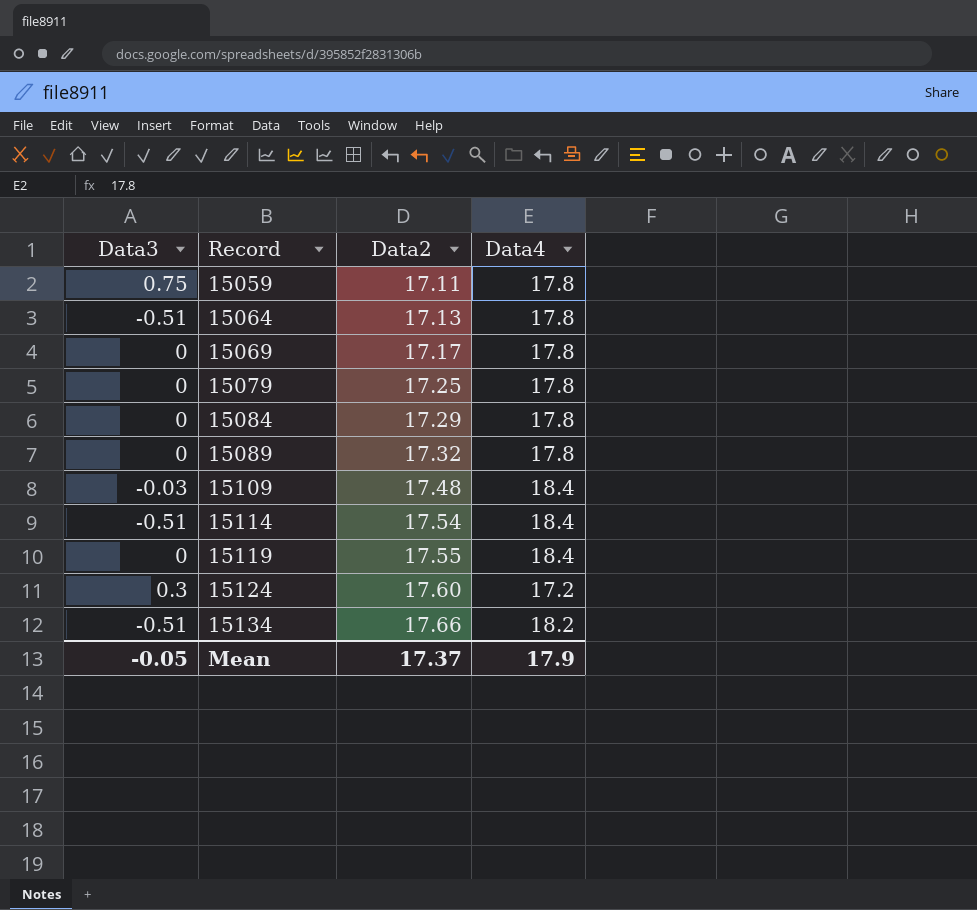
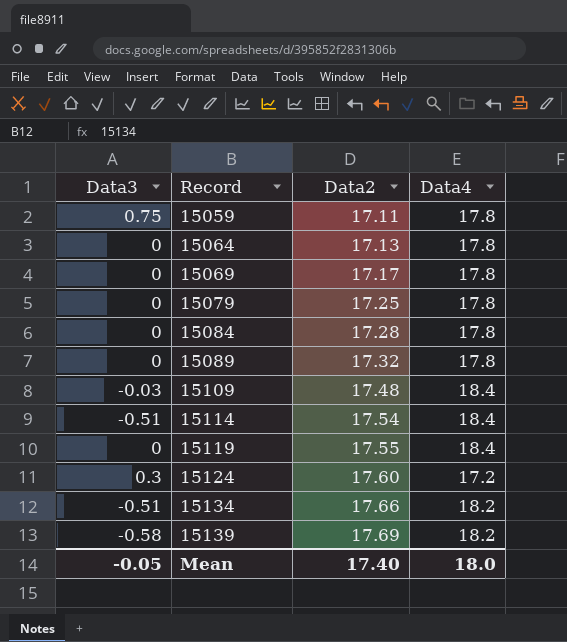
15064 | Data3: -0.51 -> 0
15084 | Data2: 17.29 -> 17.28
row 15139: none -> -0.58 | 17.69 | 18.2
Mean | Data2: 17.37 -> 17.40
Mean | Data4: 17.9 -> 18.0

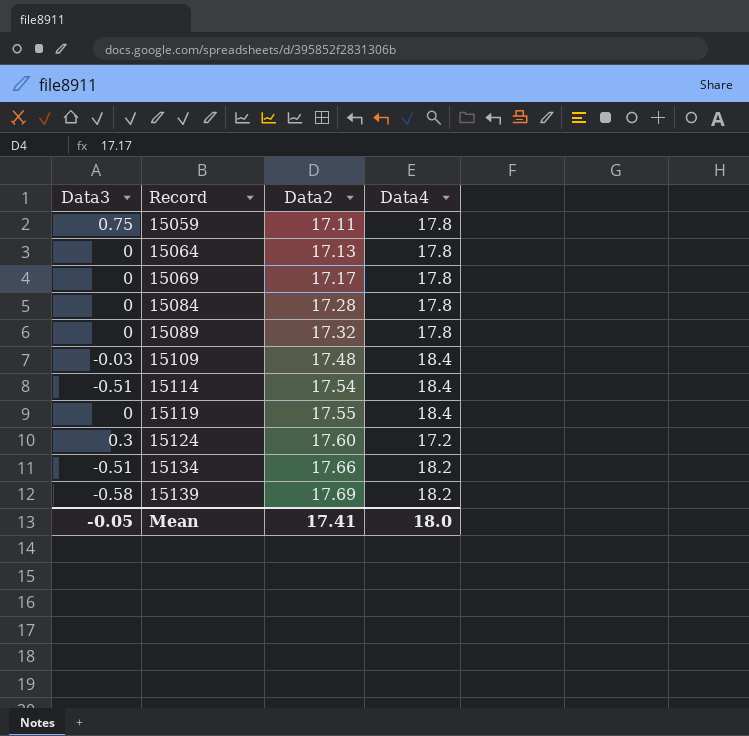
row 15079: 0 | 17.25 | 17.8 -> none
Mean | Data2: 17.40 -> 17.41

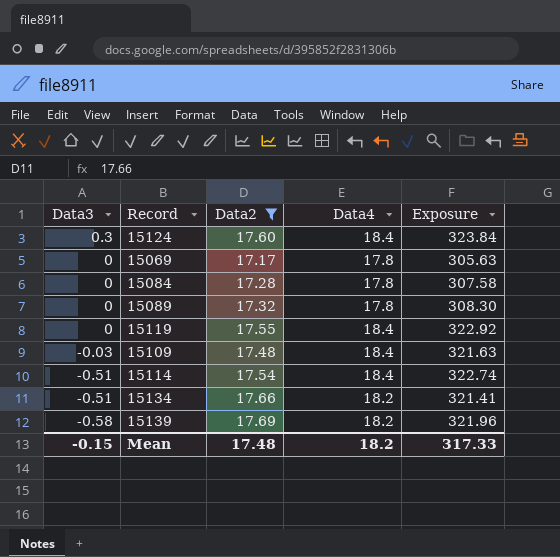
filter: none -> Data2 >= 17.17
row order: Record ascending -> Data3 descending
column Exposure | formula: none -> [Data2] * [Data4]
15124 | Data4: 17.2 -> 18.4
Mean | Data3: -0.05 -> -0.15
Mean | Data2: 17.41 -> 17.48
Mean | Data4: 18.0 -> 18.2

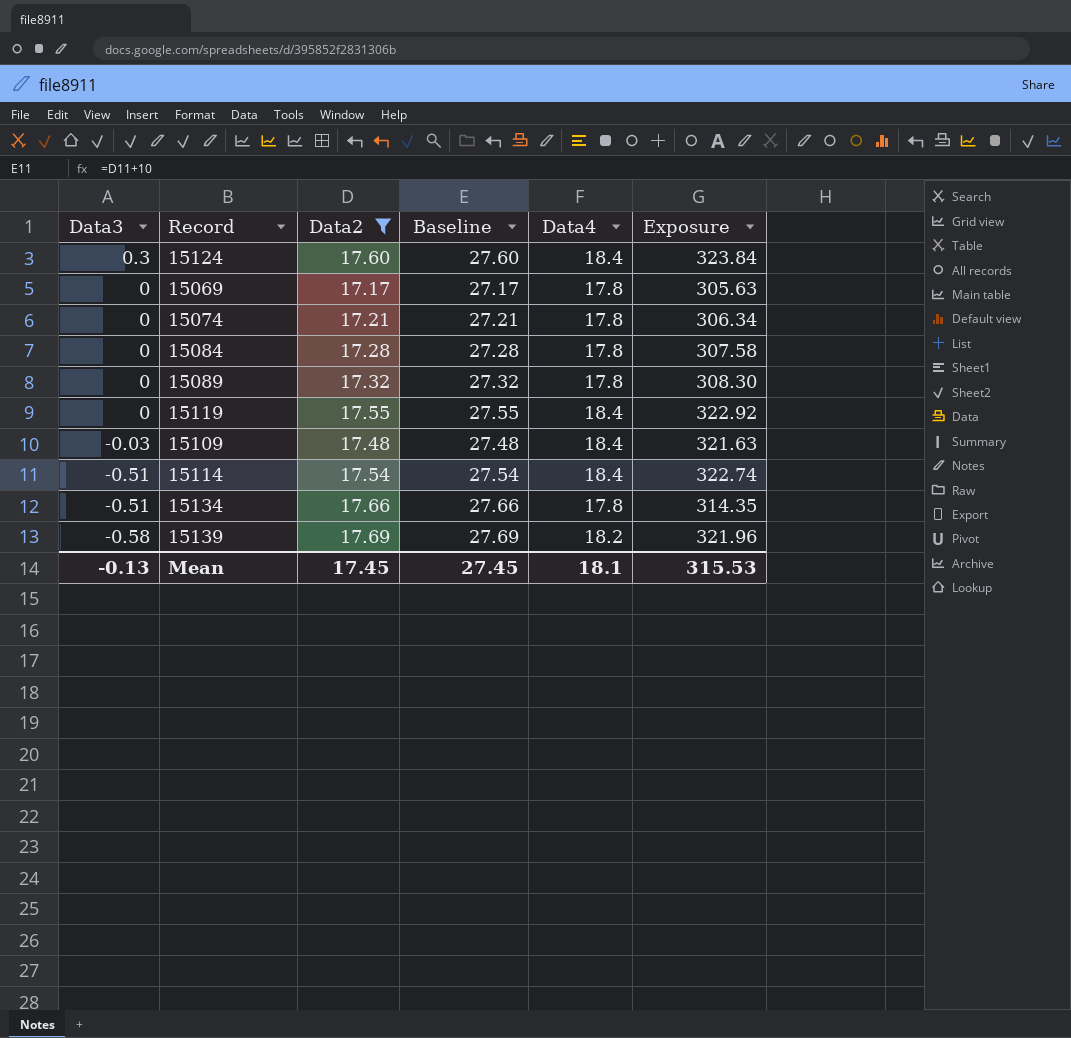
column Baseline | formula: none -> [Data2] + 10
row 15074: none -> 0 | 17.21 | 27.21 | 17.8 | 306.34
15134 | Data4: 18.2 -> 17.8
15134 | Exposure: 321.41 -> 314.35
Mean | Data3: -0.15 -> -0.13
Mean | Data2: 17.48 -> 17.45
Mean | Data4: 18.2 -> 18.1
Mean | Exposure: 317.33 -> 315.53

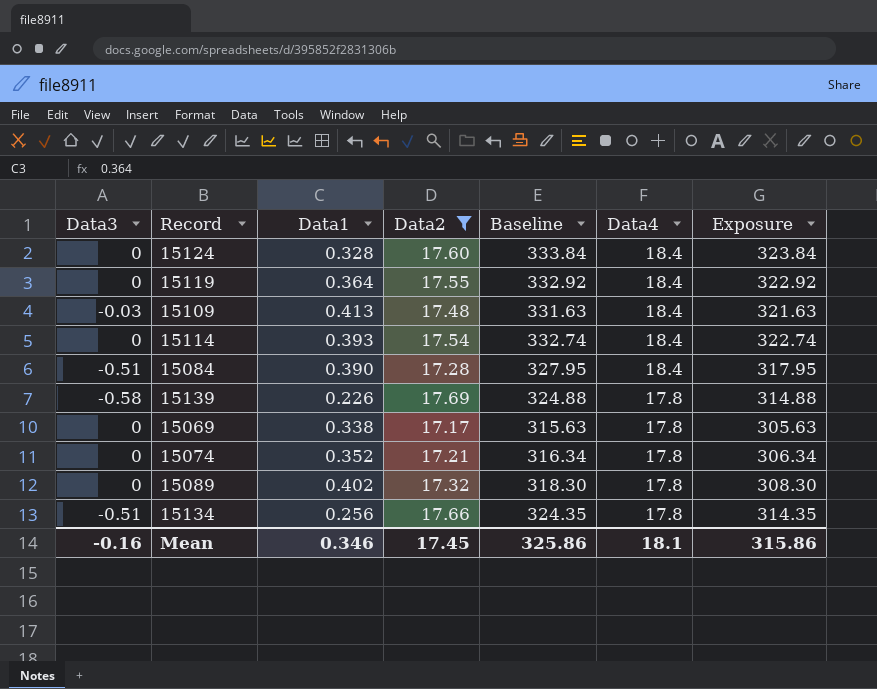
row order: Data3 descending -> Data4 descending
column Data1 | position: none -> 3
column Baseline | formula: [Data2] + 10 -> [Exposure] + 10
15124 | Data3: 0.3 -> 0
15114 | Data3: -0.51 -> 0
15084 | Data3: 0 -> -0.51
15084 | Data4: 17.8 -> 18.4
15084 | Exposure: 307.58 -> 317.95
15139 | Data4: 18.2 -> 17.8
15139 | Exposure: 321.96 -> 314.88
Mean | Data3: -0.13 -> -0.16
Mean | Baseline: 27.45 -> 325.86
Mean | Exposure: 315.53 -> 315.86

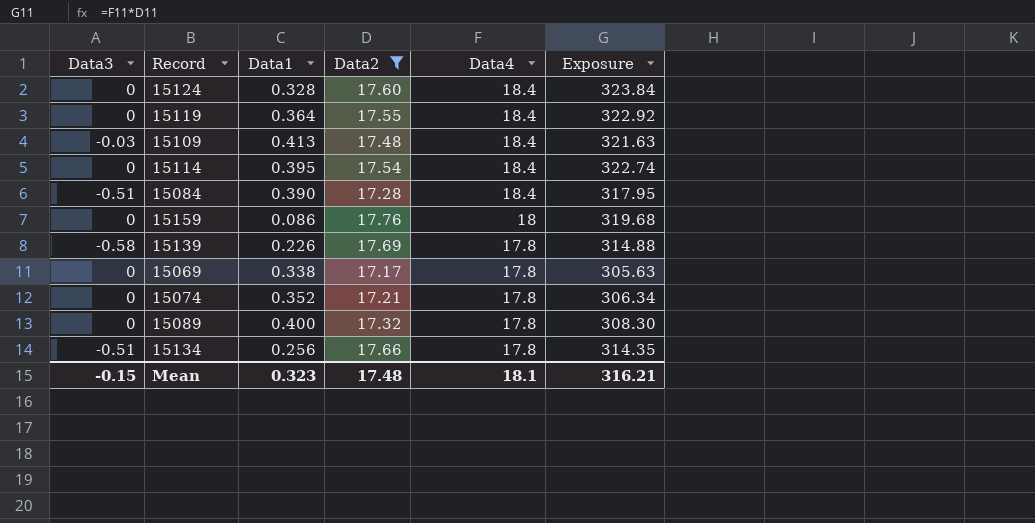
column Baseline | formula: [Exposure] + 10 -> none
15114 | Data1: 0.393 -> 0.395
row 15159: none -> 0 | 0.086 | 17.76 | 18 | 319.68
15089 | Data1: 0.402 -> 0.400
Mean | Data3: -0.16 -> -0.15
Mean | Data1: 0.346 -> 0.323
Mean | Data2: 17.45 -> 17.48
Mean | Exposure: 315.86 -> 316.21

